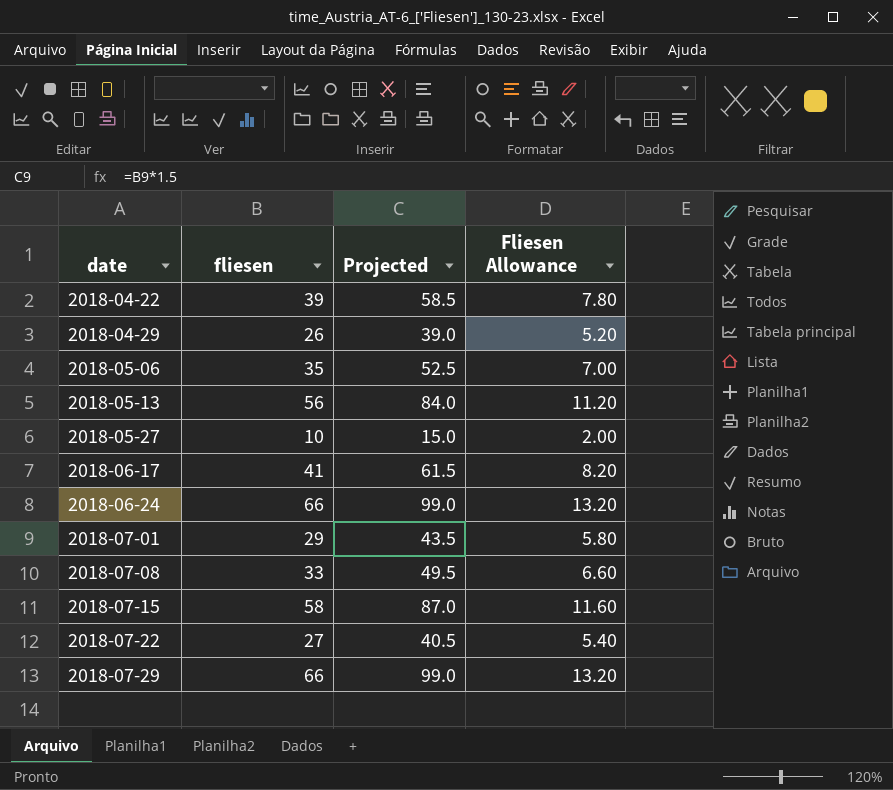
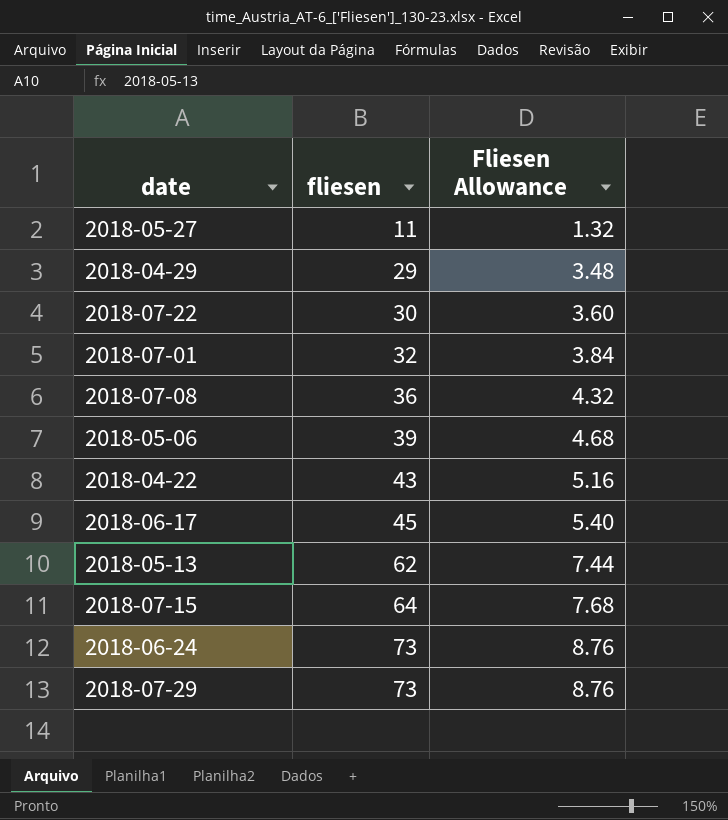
row order: date ascending -> fliesen ascending
column Projected | formula: [fliesen] * 1.5 -> none
column Fliesen Allowance | formula: [fliesen] * 0.2 -> [fliesen] * 0.12
2018-05-27 | fliesen: 10 -> 11
2018-04-29 | fliesen: 26 -> 29
2018-07-22 | fliesen: 27 -> 30
2018-07-01 | fliesen: 29 -> 32
2018-07-08 | fliesen: 33 -> 36
2018-05-06 | fliesen: 35 -> 39
2018-04-22 | fliesen: 39 -> 43
2018-06-17 | fliesen: 41 -> 45
2018-05-13 | fliesen: 56 -> 62
2018-07-15 | fliesen: 58 -> 64
2018-06-24 | fliesen: 66 -> 73
2018-07-29 | fliesen: 66 -> 73

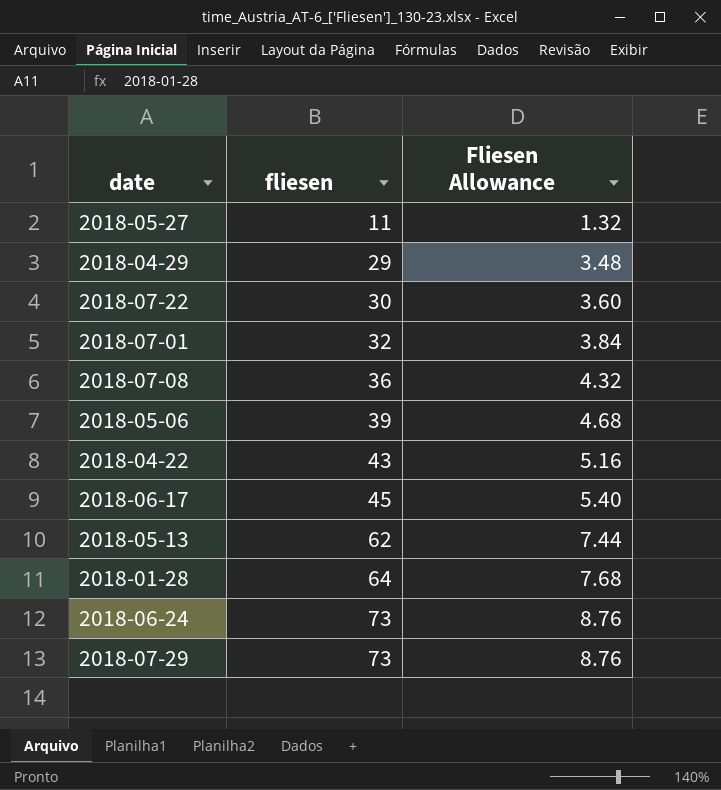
row 2018-07-15: 64 | 7.68 -> none
row 2018-01-28: none -> 64 | 7.68

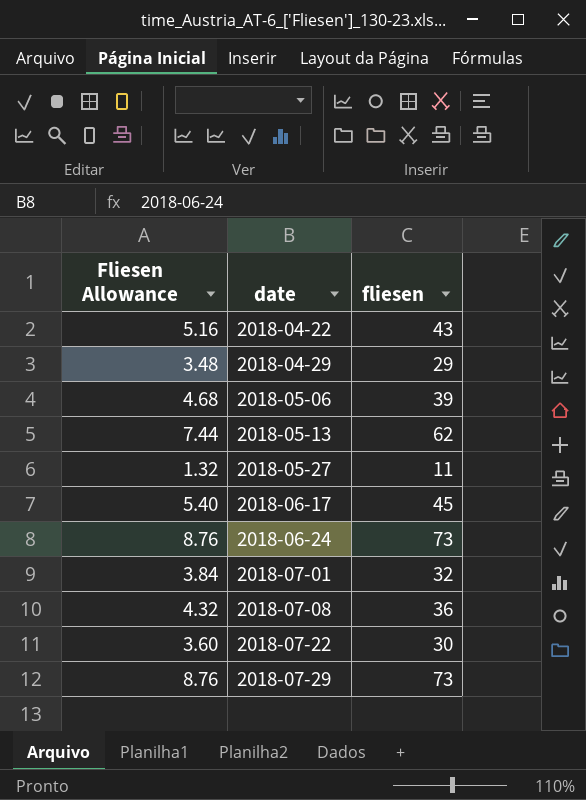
row order: fliesen ascending -> date ascending
column Fliesen Allowance | position: 3 -> 1
row 2018-01-28: 64 | 7.68 -> none

